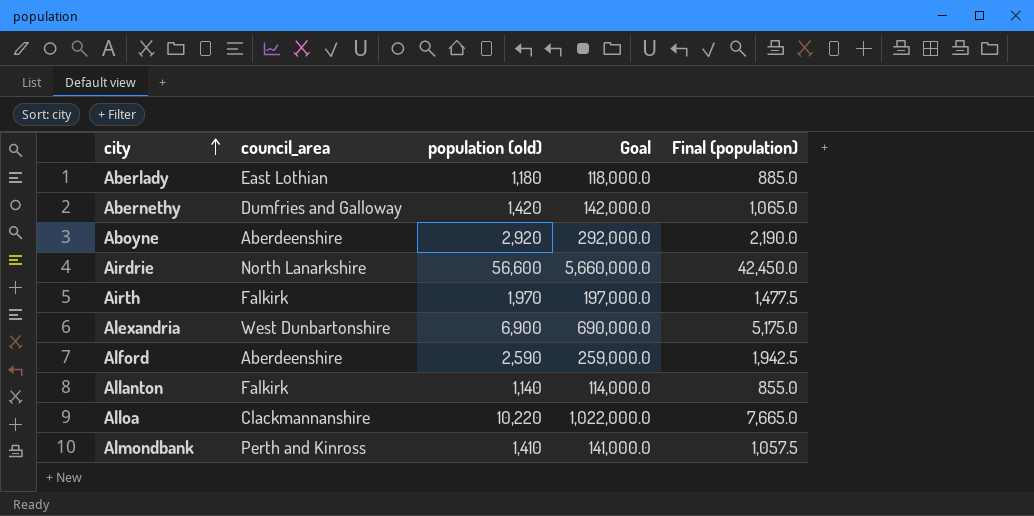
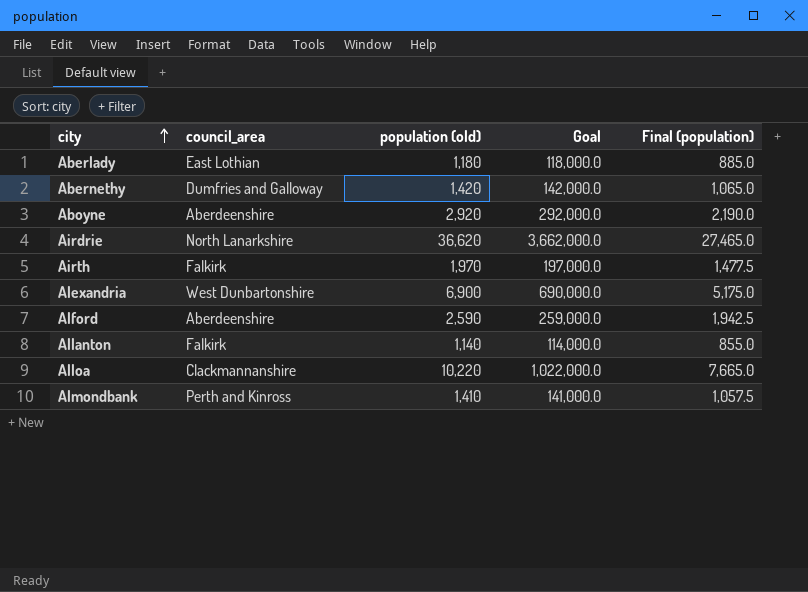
Airdrie | population (old): 56,600 -> 36,620
Airdrie | Goal: 5,660,000.0 -> 3,662,000.0
Airdrie | Final (population): 42,450.0 -> 27,465.0

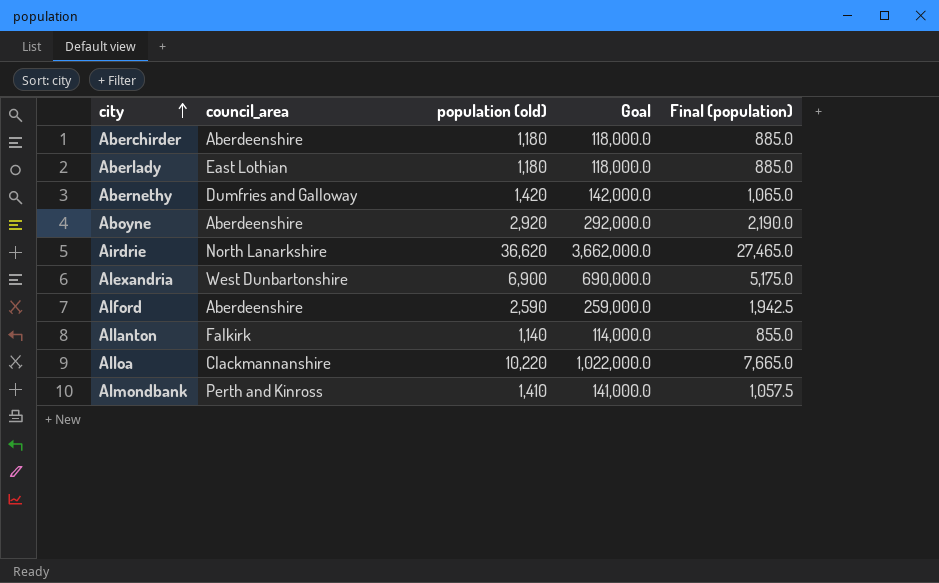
row Airth: Falkirk | 1,970 | 197,000.0 | 1,477.5 -> none
row Aberchirder: none -> Aberdeenshire | 1,180 | 118,000.0 | 885.0

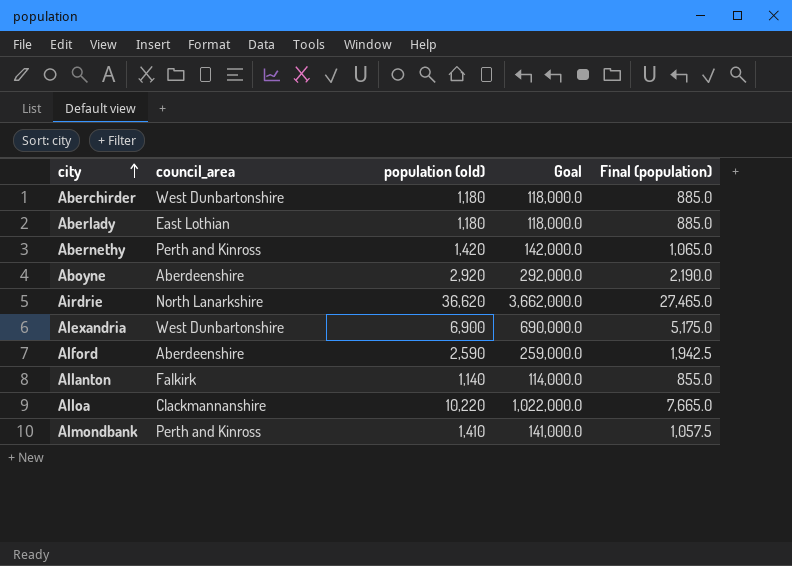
Aberchirder | council_area: Aberdeenshire -> West Dunbartonshire
Abernethy | council_area: Dumfries and Galloway -> Perth and Kinross

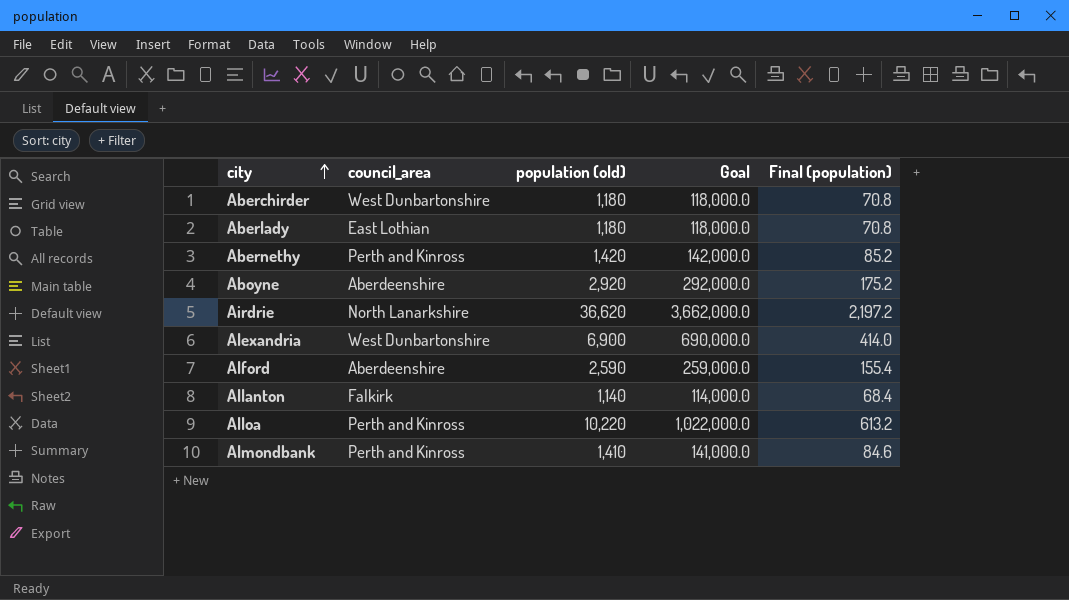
column Final (population) | formula: [population (old)] * 0.75 -> [population (old)] * 0.06
Alloa | council_area: Clackmannanshire -> Perth and Kinross

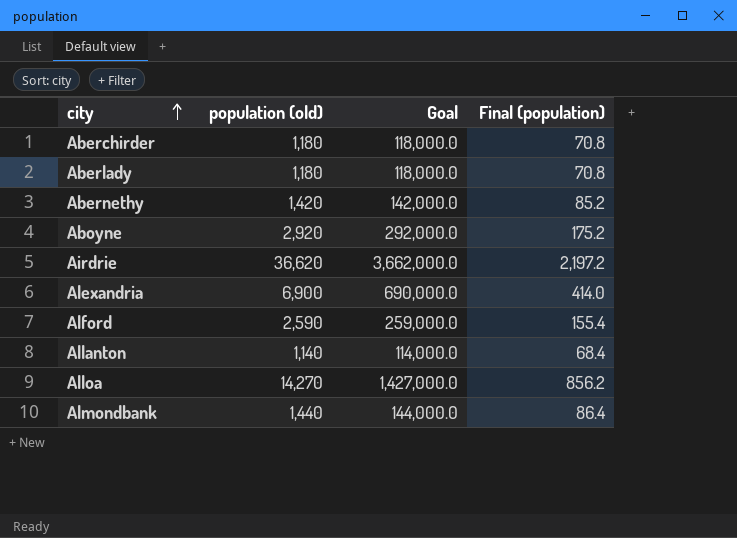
column council_area | position: 2 -> none
Alloa | population (old): 10,220 -> 14,270
Alloa | Goal: 1,022,000.0 -> 1,427,000.0
Alloa | Final (population): 613.2 -> 856.2
Almondbank | population (old): 1,410 -> 1,440
Almondbank | Goal: 141,000.0 -> 144,000.0
Almondbank | Final (population): 84.6 -> 86.4

